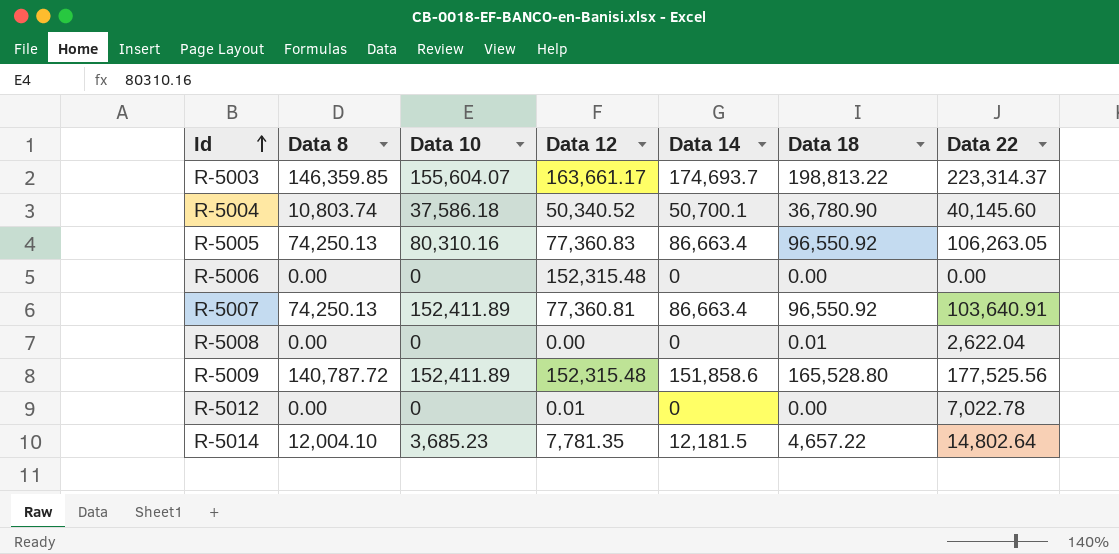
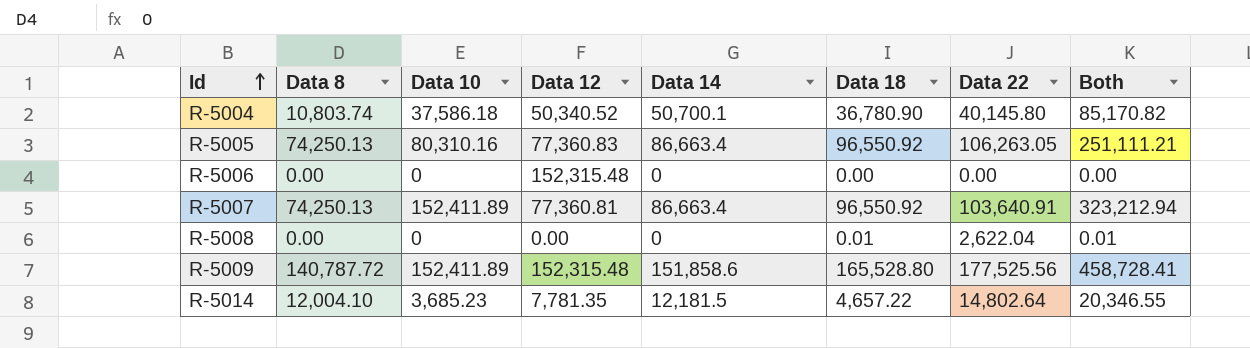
column Both | formula: none -> [Data 8] + [Data 10] + [Data 18]
row R-5003: 146,359.85 | 155,604.07 | 163,661.17 | 174,693.7 | 198,813.22 | 223,314.37 -> none
row R-5012: 0.00 | 0 | 0.01 | 0 | 0.00 | 7,022.78 -> none
R-5004 | Data 22: 40,145.60 -> 40,145.80

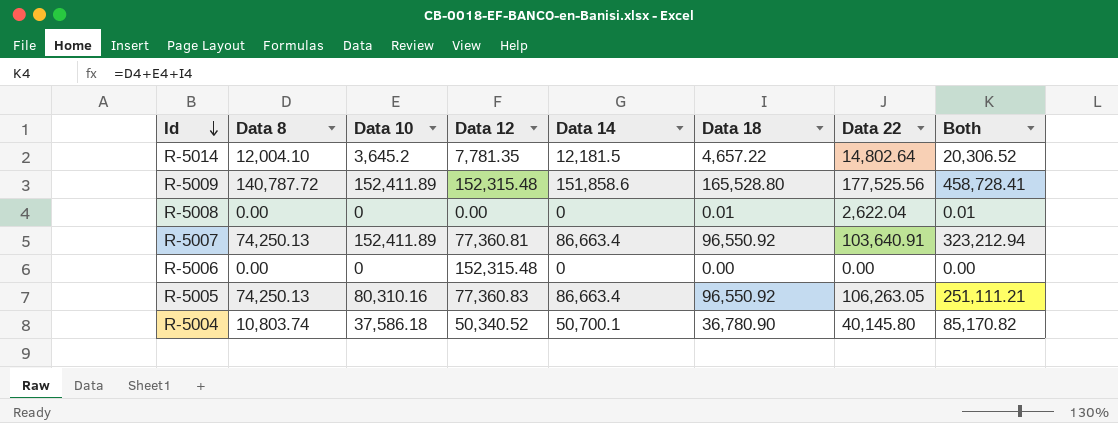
row order: Id ascending -> Id descending
R-5014 | Data 10: 3,685.23 -> 3,645.2
R-5014 | Both: 20,346.55 -> 20,306.52

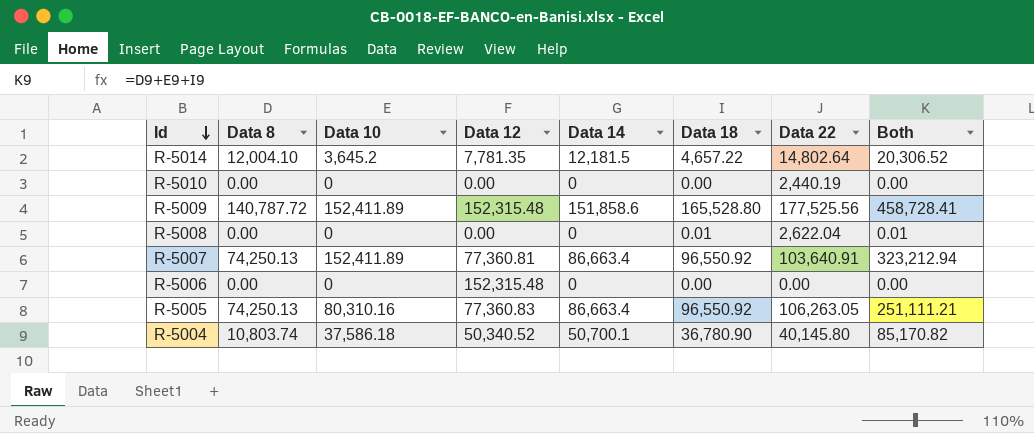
row R-5010: none -> 0.00 | 0 | 0.00 | 0 | 0.00 | 2,440.19 | 0.00

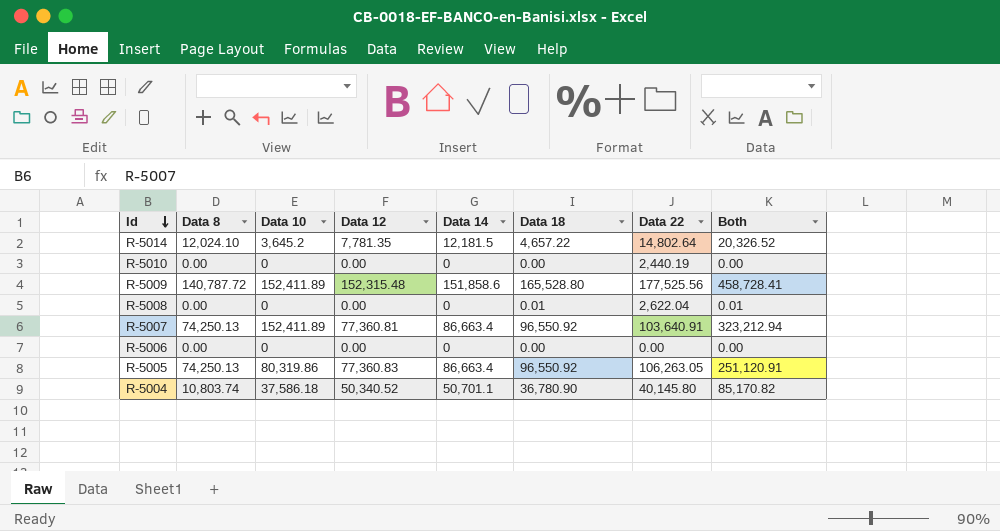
R-5014 | Data 8: 12,004.10 -> 12,024.10
R-5014 | Both: 20,306.52 -> 20,326.52
R-5006 | Data 12: 152,315.48 -> 0.00
R-5005 | Data 10: 80,310.16 -> 80,319.86
R-5005 | Both: 251,111.21 -> 251,120.91
R-5004 | Data 14: 50,700.1 -> 50,701.1

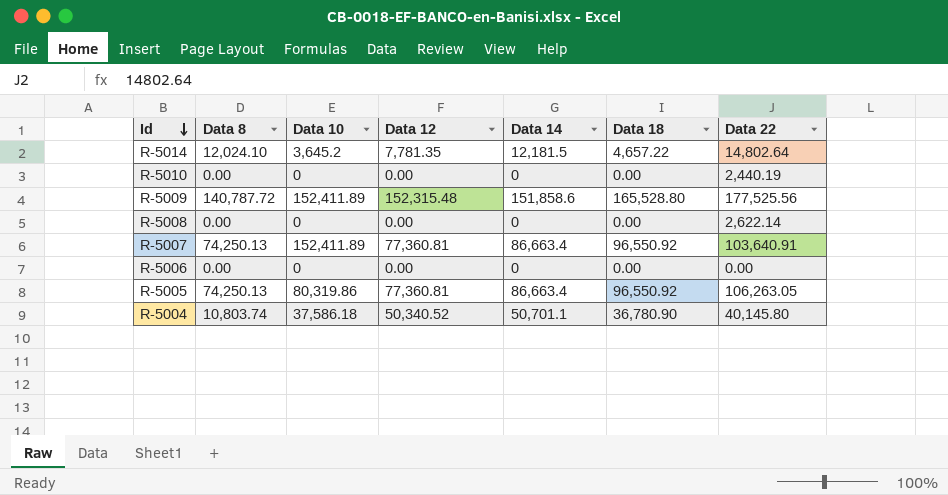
column Both | formula: [Data 8] + [Data 10] + [Data 18] -> none
R-5008 | Data 18: 0.01 -> 0.00
R-5008 | Data 22: 2,622.04 -> 2,622.14
R-5005 | Data 12: 77,360.83 -> 77,360.81

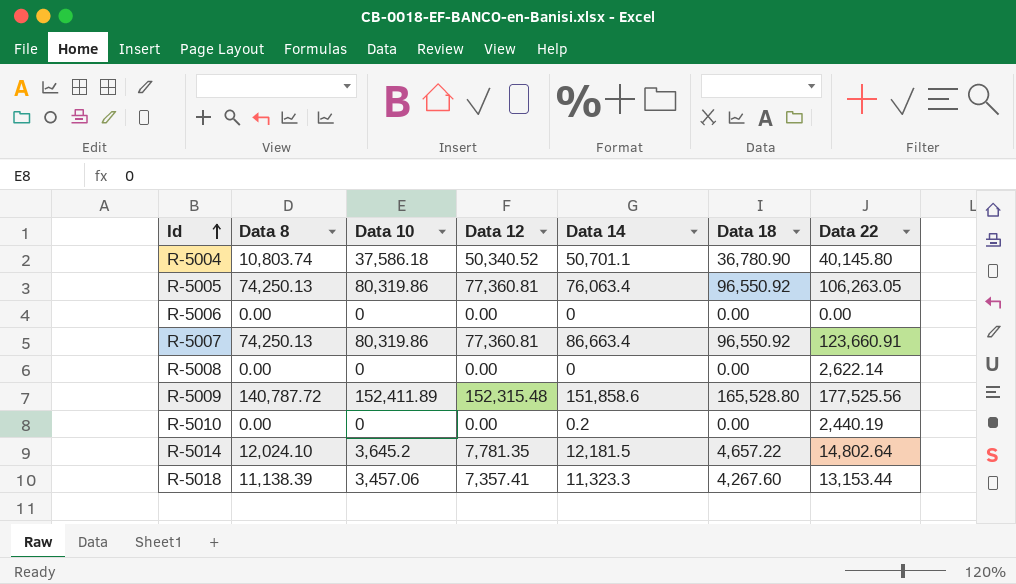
row order: Id descending -> Id ascending
R-5005 | Data 14: 86,663.4 -> 76,063.4
R-5007 | Data 10: 152,411.89 -> 80,319.86
R-5007 | Data 22: 103,640.91 -> 123,660.91
R-5010 | Data 14: 0 -> 0.2
row R-5018: none -> 11,138.39 | 3,457.06 | 7,357.41 | 11,323.3 | 4,267.60 | 13,153.44

